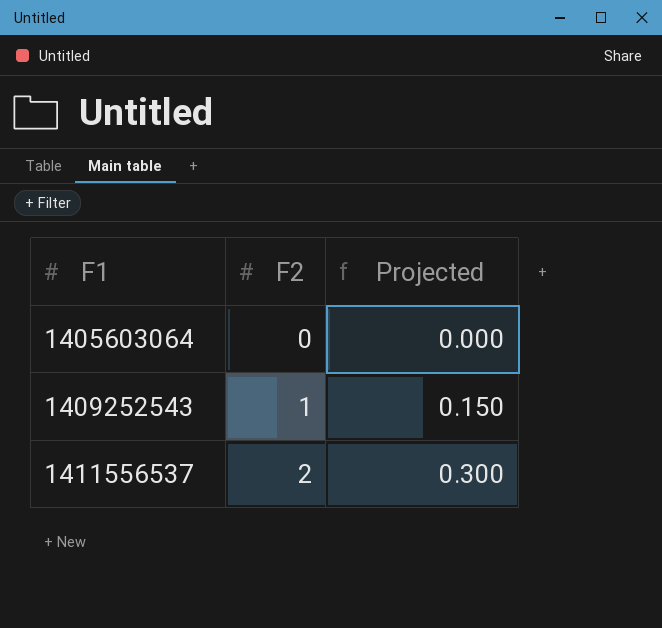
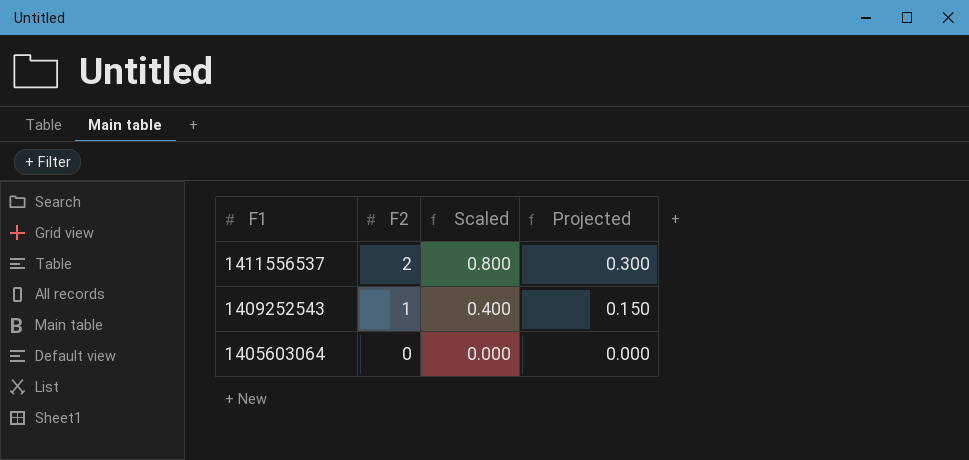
row order: F1 ascending -> F1 descending
column Scaled | formula: none -> [F2] * 0.4

